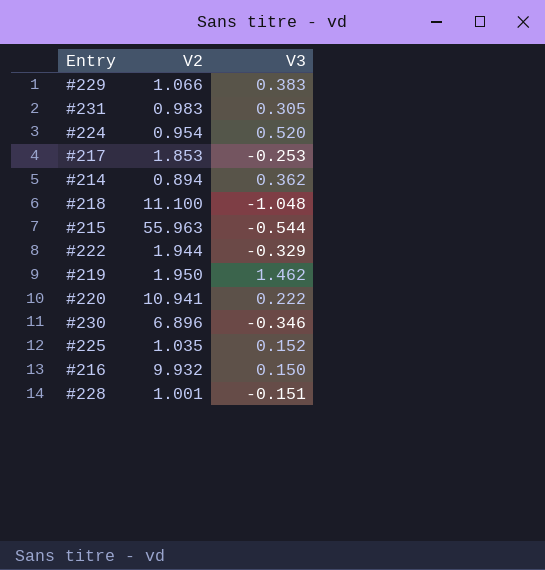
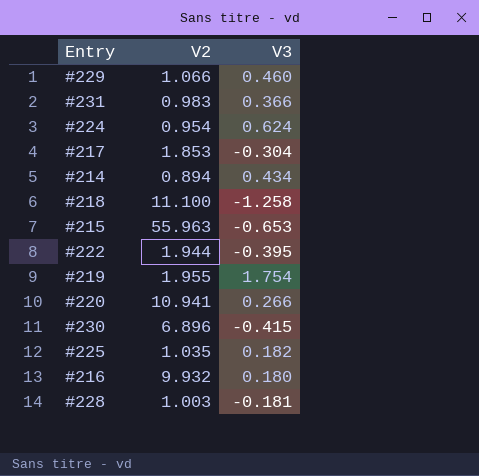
#229 | V3: 0.383 -> 0.460
#231 | V3: 0.305 -> 0.366
#224 | V3: 0.520 -> 0.624
#217 | V3: -0.253 -> -0.304
#214 | V3: 0.362 -> 0.434
#218 | V3: -1.048 -> -1.258
#215 | V3: -0.544 -> -0.653
#222 | V3: -0.329 -> -0.395
#219 | V2: 1.950 -> 1.955
#219 | V3: 1.462 -> 1.754
#220 | V3: 0.222 -> 0.266
#230 | V3: -0.346 -> -0.415
#225 | V3: 0.152 -> 0.182
#216 | V3: 0.150 -> 0.180
#228 | V2: 1.001 -> 1.003
#228 | V3: -0.151 -> -0.181

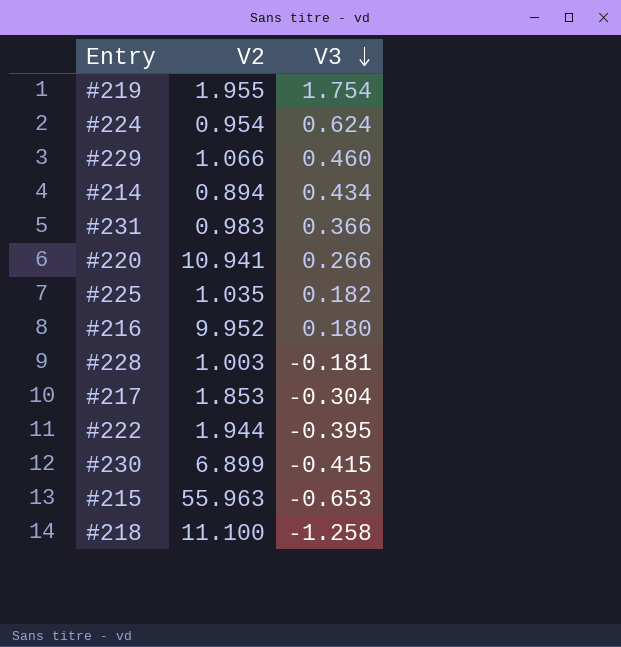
row order: none -> V3 descending
#216 | V2: 9.932 -> 9.952
#230 | V2: 6.896 -> 6.899

